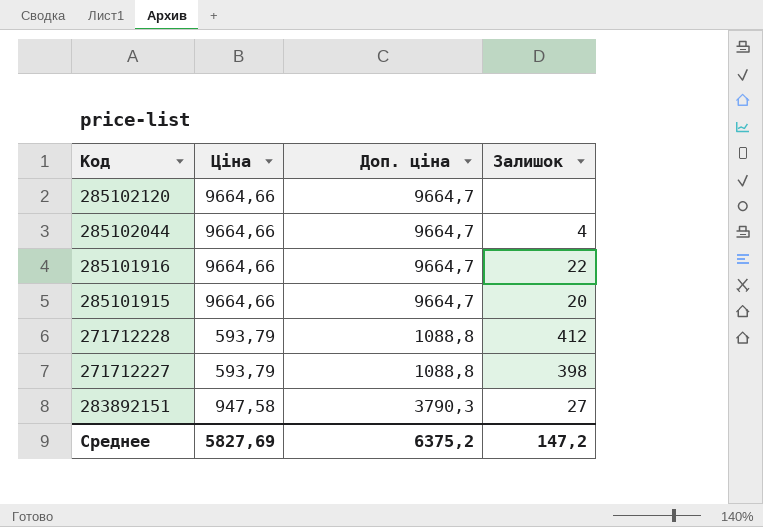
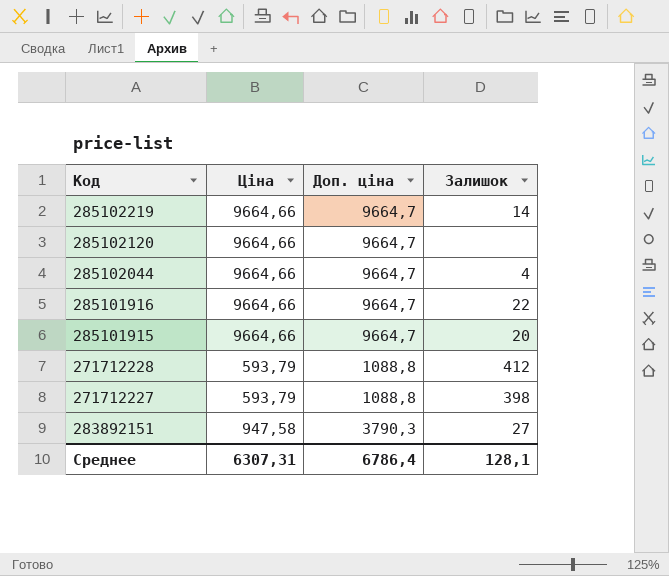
row 285102219: none -> 9664,66 | 9664,7 | 14
Среднее | Ціна: 5827,69 -> 6307,31
Среднее | Доп. ціна: 6375,2 -> 6786,4
Среднее | Залишок: 147,2 -> 128,1

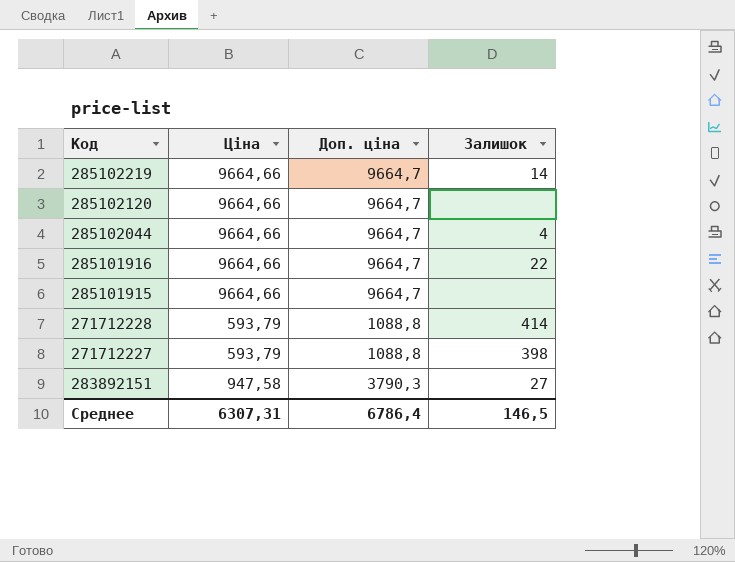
285101915 | Залишок: 20 -> none
271712228 | Залишок: 412 -> 414
Среднее | Залишок: 128,1 -> 146,5

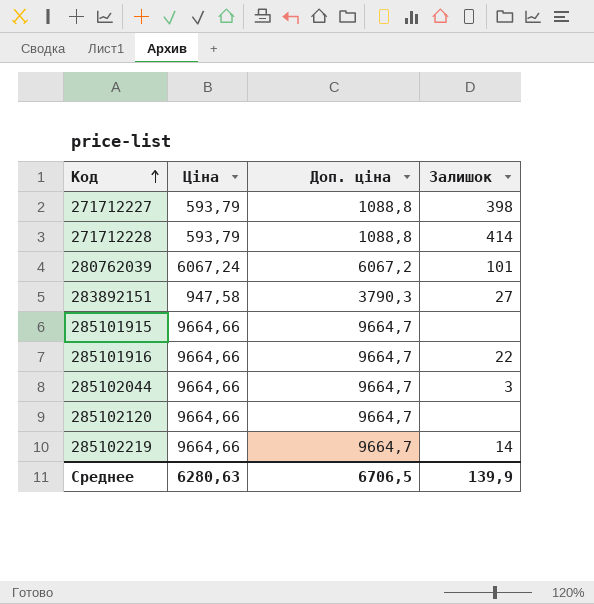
row order: none -> Код ascending
row 280762039: none -> 6067,24 | 6067,2 | 101
285102044 | Залишок: 4 -> 3
Среднее | Ціна: 6307,31 -> 6280,63
Среднее | Доп. ціна: 6786,4 -> 6706,5
Среднее | Залишок: 146,5 -> 139,9

